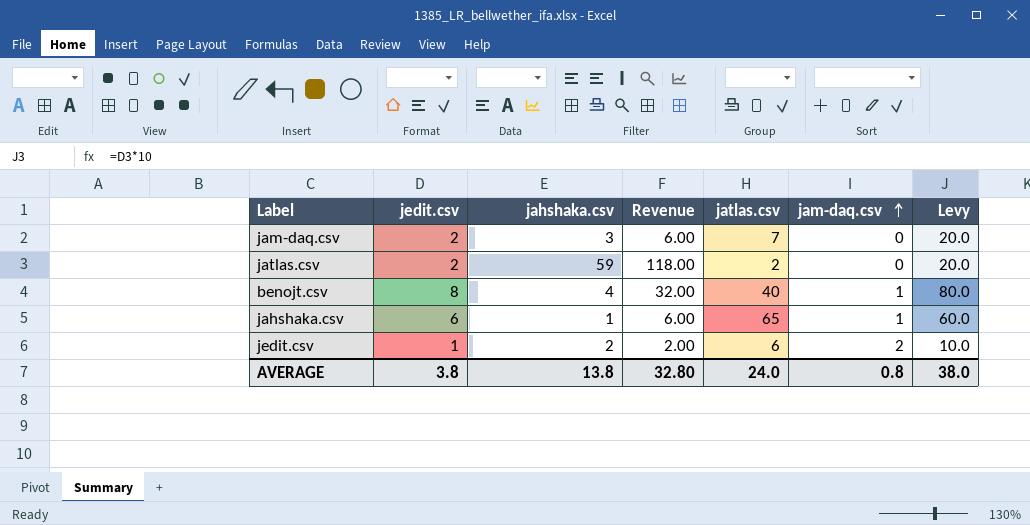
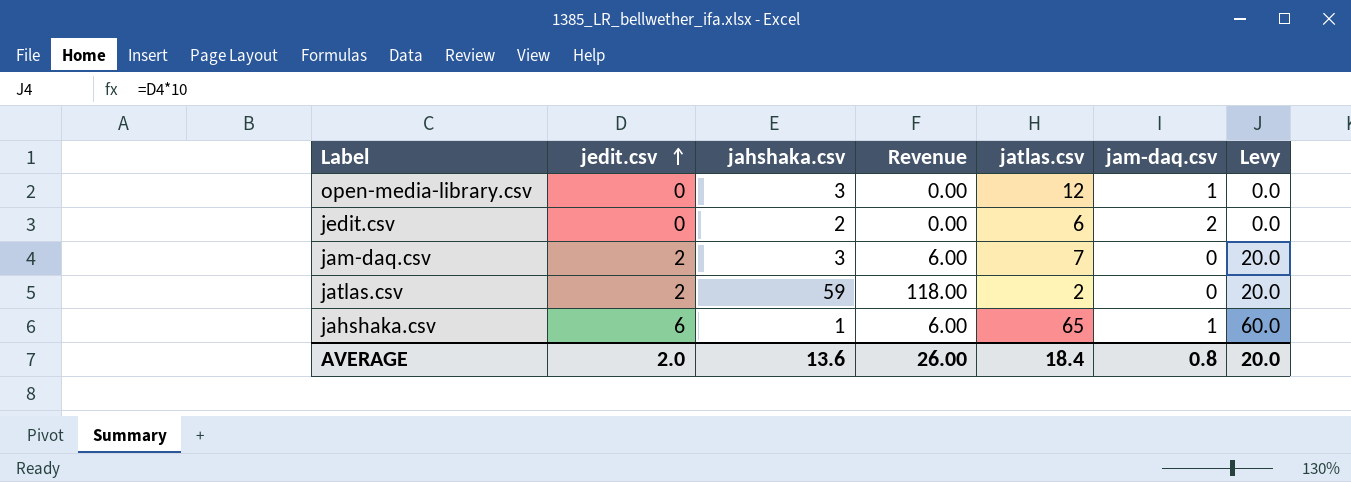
row order: jam-daq.csv ascending -> jedit.csv ascending
row benojt.csv: 8 | 4 | 32.00 | 40 | 1 | 80.0 -> none
row open-media-library.csv: none -> 0 | 3 | 0.00 | 12 | 1 | 0.0
jedit.csv | jedit.csv: 1 -> 0
jedit.csv | Revenue: 2.00 -> 0.00
jedit.csv | Levy: 10.0 -> 0.0
AVERAGE | jedit.csv: 3.8 -> 2.0
AVERAGE | jahshaka.csv: 13.8 -> 13.6
AVERAGE | Revenue: 32.80 -> 26.00
AVERAGE | jatlas.csv: 24.0 -> 18.4
AVERAGE | Levy: 38.0 -> 20.0

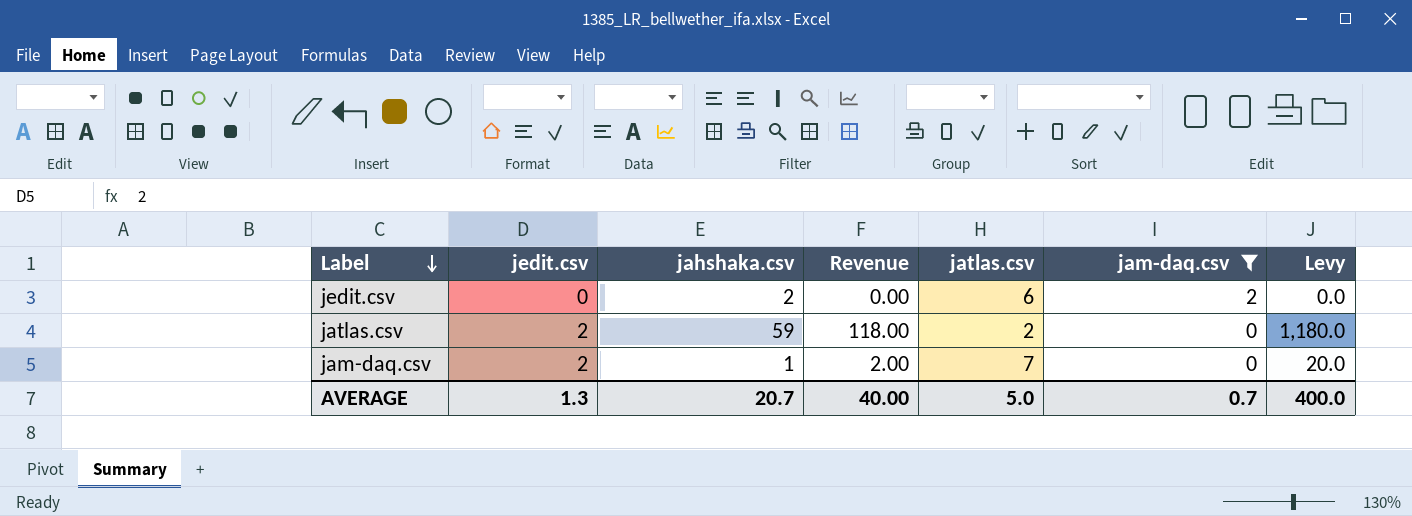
filter: none -> jam-daq.csv != 1
row order: jedit.csv ascending -> Label descending
column Levy | formula: [jedit.csv] * 10 -> [Revenue] * 10
jam-daq.csv | jahshaka.csv: 3 -> 1
jam-daq.csv | Revenue: 6.00 -> 2.00
AVERAGE | jedit.csv: 2.0 -> 1.3
AVERAGE | jahshaka.csv: 13.6 -> 20.7
AVERAGE | Revenue: 26.00 -> 40.00
AVERAGE | jatlas.csv: 18.4 -> 5.0
AVERAGE | jam-daq.csv: 0.8 -> 0.7
AVERAGE | Levy: 20.0 -> 400.0

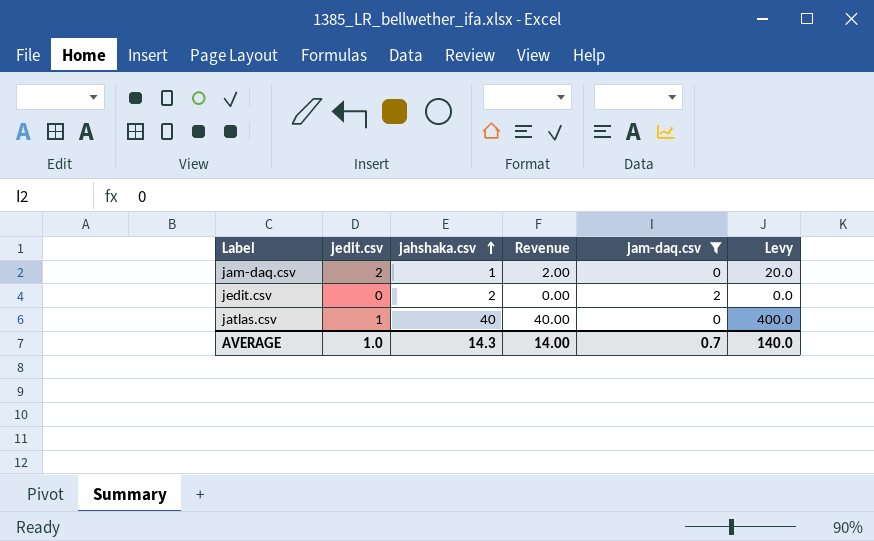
row order: Label descending -> jahshaka.csv ascending
column jatlas.csv | position: 5 -> none
jatlas.csv | jedit.csv: 2 -> 1
jatlas.csv | jahshaka.csv: 59 -> 40
jatlas.csv | Revenue: 118.00 -> 40.00
jatlas.csv | Levy: 1,180.0 -> 400.0
AVERAGE | jedit.csv: 1.3 -> 1.0
AVERAGE | jahshaka.csv: 20.7 -> 14.3
AVERAGE | Revenue: 40.00 -> 14.00
AVERAGE | Levy: 400.0 -> 140.0

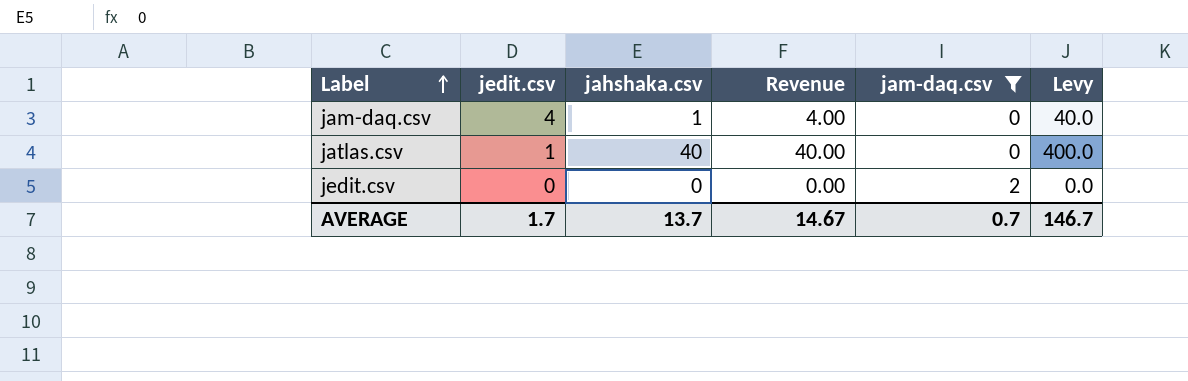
row order: jahshaka.csv ascending -> Label ascending
jam-daq.csv | jedit.csv: 2 -> 4
jam-daq.csv | Revenue: 2.00 -> 4.00
jam-daq.csv | Levy: 20.0 -> 40.0
jedit.csv | jahshaka.csv: 2 -> 0
AVERAGE | jedit.csv: 1.0 -> 1.7
AVERAGE | jahshaka.csv: 14.3 -> 13.7
AVERAGE | Revenue: 14.00 -> 14.67
AVERAGE | Levy: 140.0 -> 146.7

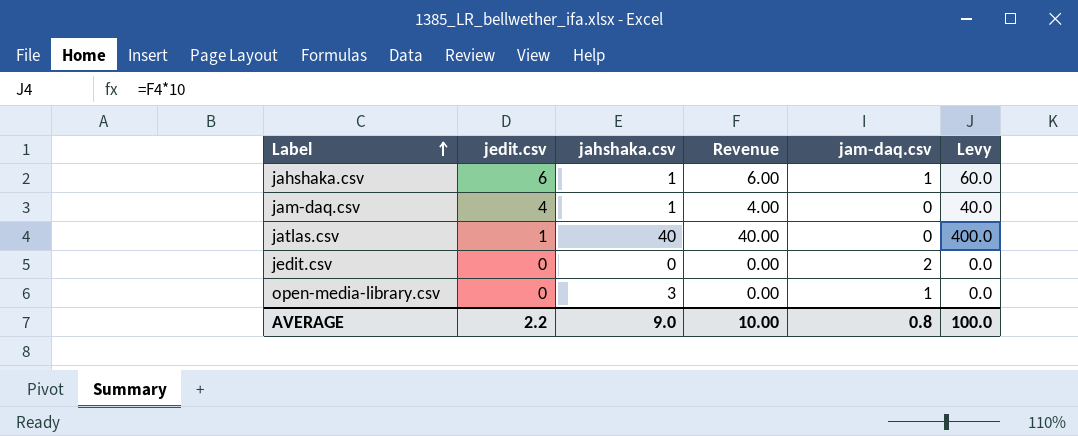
filter: jam-daq.csv != 1 -> none
AVERAGE | jedit.csv: 1.7 -> 2.2
AVERAGE | jahshaka.csv: 13.7 -> 9.0
AVERAGE | Revenue: 14.67 -> 10.00
AVERAGE | jam-daq.csv: 0.7 -> 0.8
AVERAGE | Levy: 146.7 -> 100.0

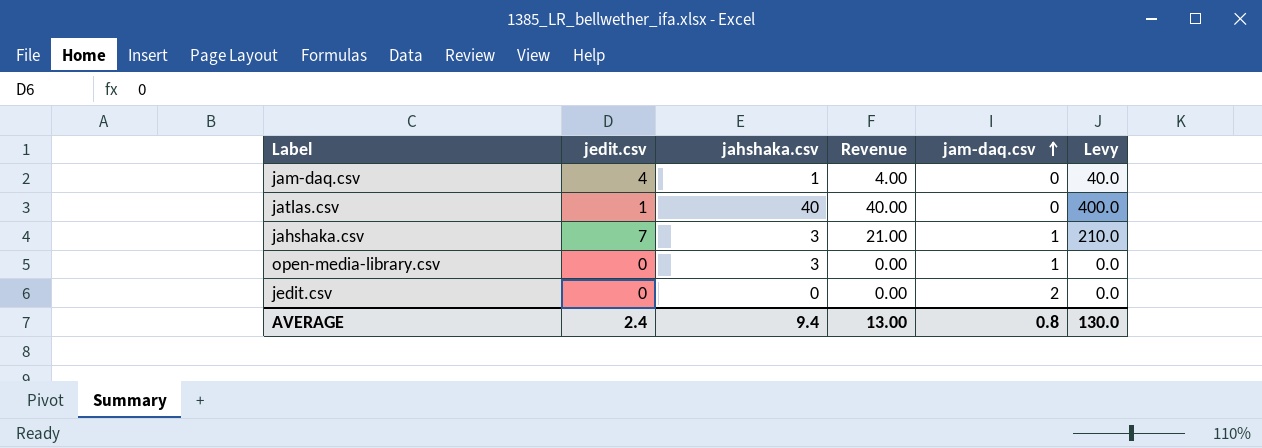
row order: Label ascending -> jam-daq.csv ascending
jahshaka.csv | jedit.csv: 6 -> 7
jahshaka.csv | jahshaka.csv: 1 -> 3
jahshaka.csv | Revenue: 6.00 -> 21.00
jahshaka.csv | Levy: 60.0 -> 210.0
AVERAGE | jedit.csv: 2.2 -> 2.4
AVERAGE | jahshaka.csv: 9.0 -> 9.4
AVERAGE | Revenue: 10.00 -> 13.00
AVERAGE | Levy: 100.0 -> 130.0

